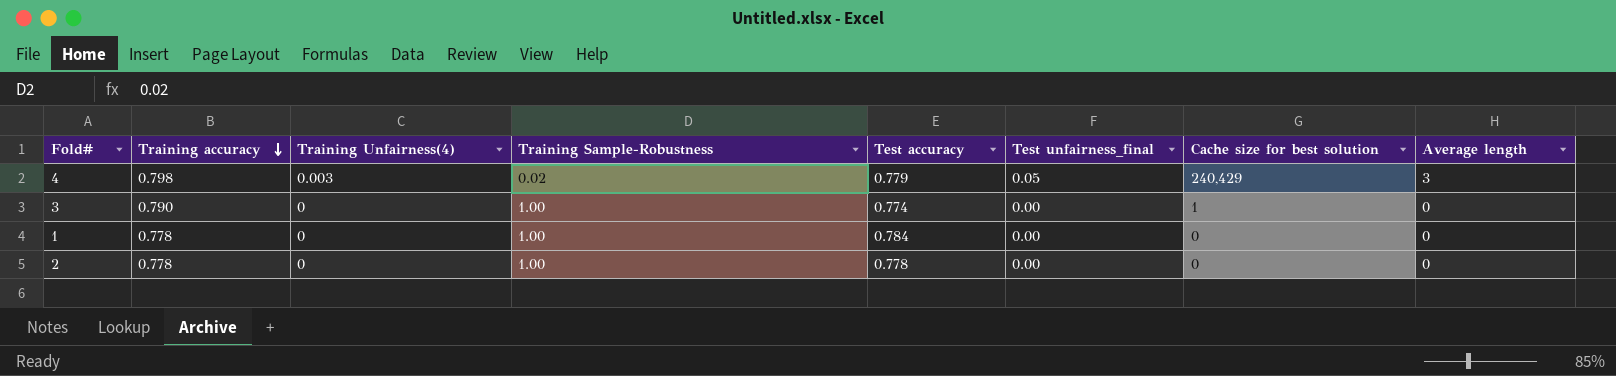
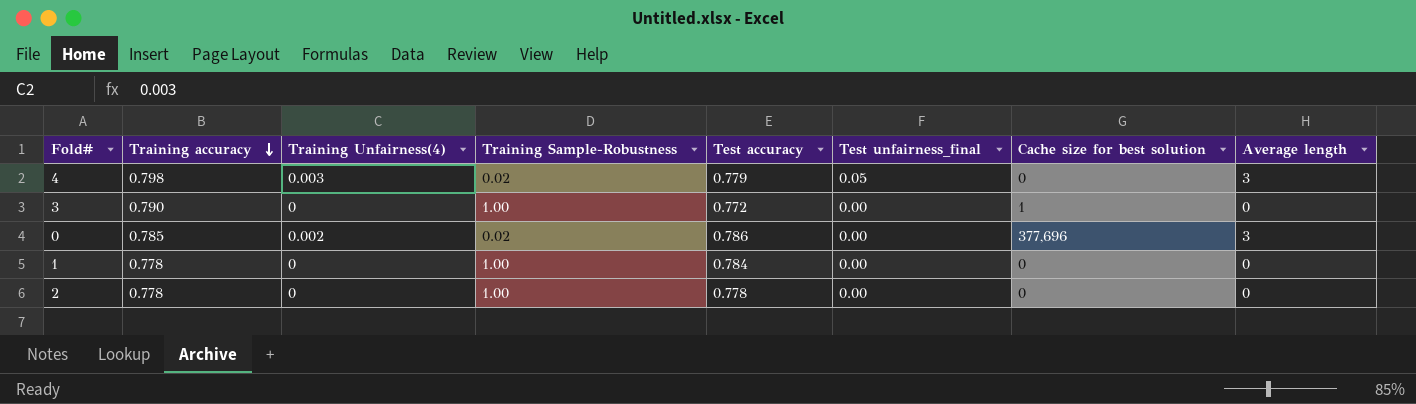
4 | Cache size for best solution: 240,429 -> 0
3 | Test accuracy: 0.774 -> 0.772
row 0: none -> 0.785 | 0.002 | 0.02 | 0.786 | 0.00 | 377,696 | 3

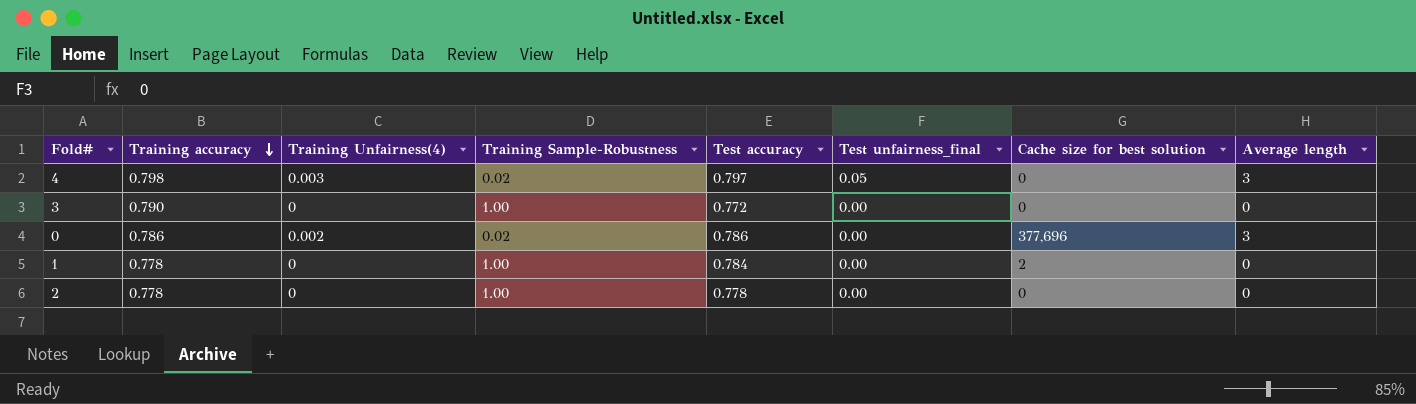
4 | Test accuracy: 0.779 -> 0.797
3 | Cache size for best solution: 1 -> 0
0 | Training accuracy: 0.785 -> 0.786
1 | Cache size for best solution: 0 -> 2

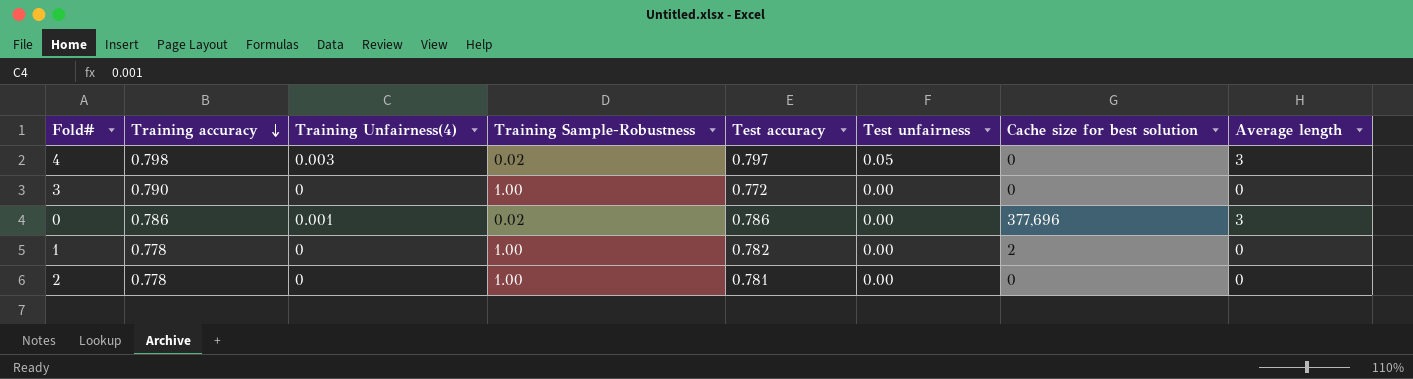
column name: Test unfairness_final -> Test unfairness
0 | Training Unfairness(4): 0.002 -> 0.001
1 | Test accuracy: 0.784 -> 0.782
2 | Test accuracy: 0.778 -> 0.781

